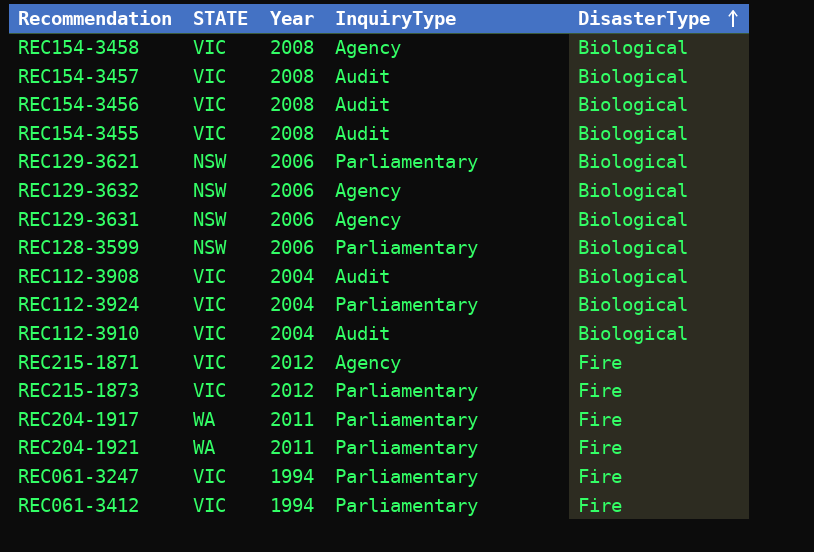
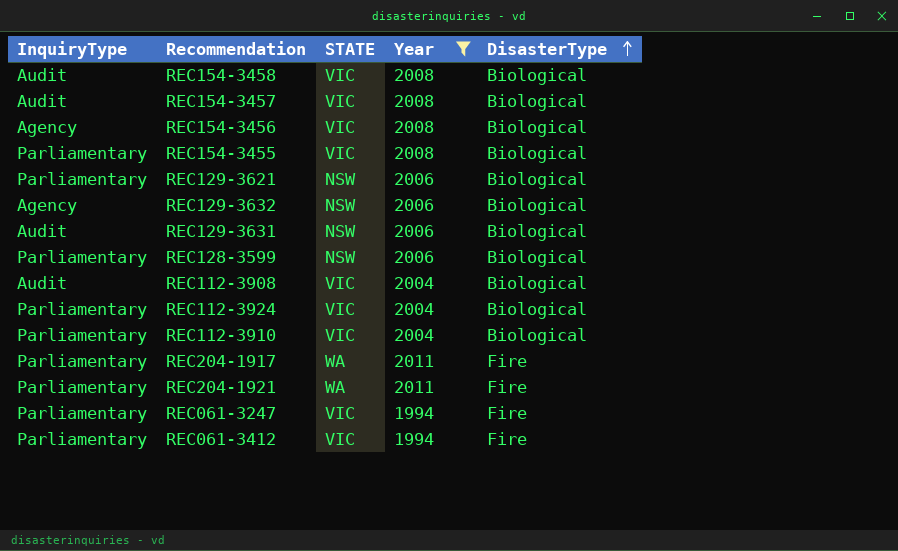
filter: none -> Year != 2012
column InquiryType | position: 4 -> 1
REC154-3458 | InquiryType: Agency -> Audit
REC154-3456 | InquiryType: Audit -> Agency
REC154-3455 | InquiryType: Audit -> Parliamentary
REC129-3631 | InquiryType: Agency -> Audit
REC112-3910 | InquiryType: Audit -> Parliamentary

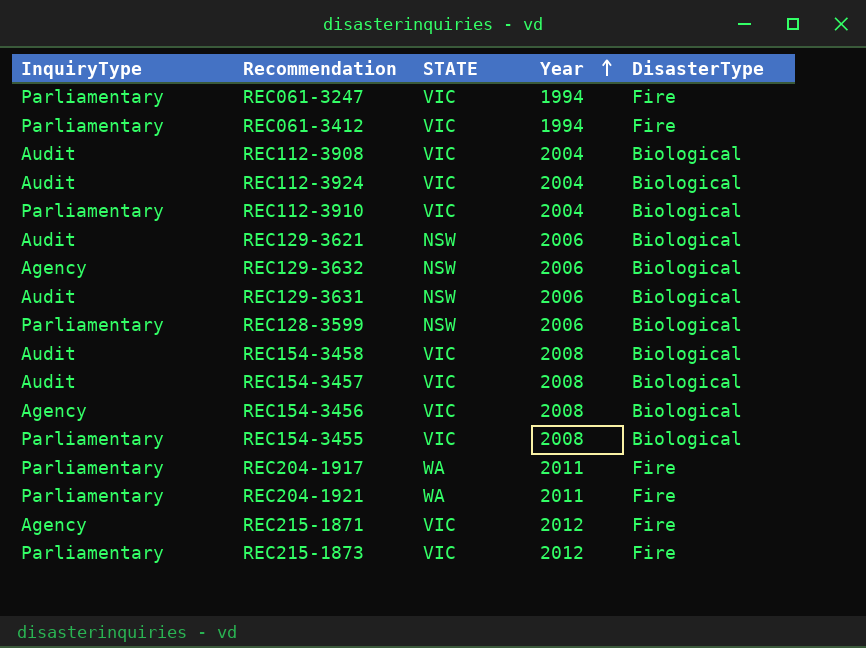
filter: Year != 2012 -> none
row order: DisasterType ascending -> Year ascending
REC112-3924 | InquiryType: Parliamentary -> Audit
REC129-3621 | InquiryType: Parliamentary -> Audit

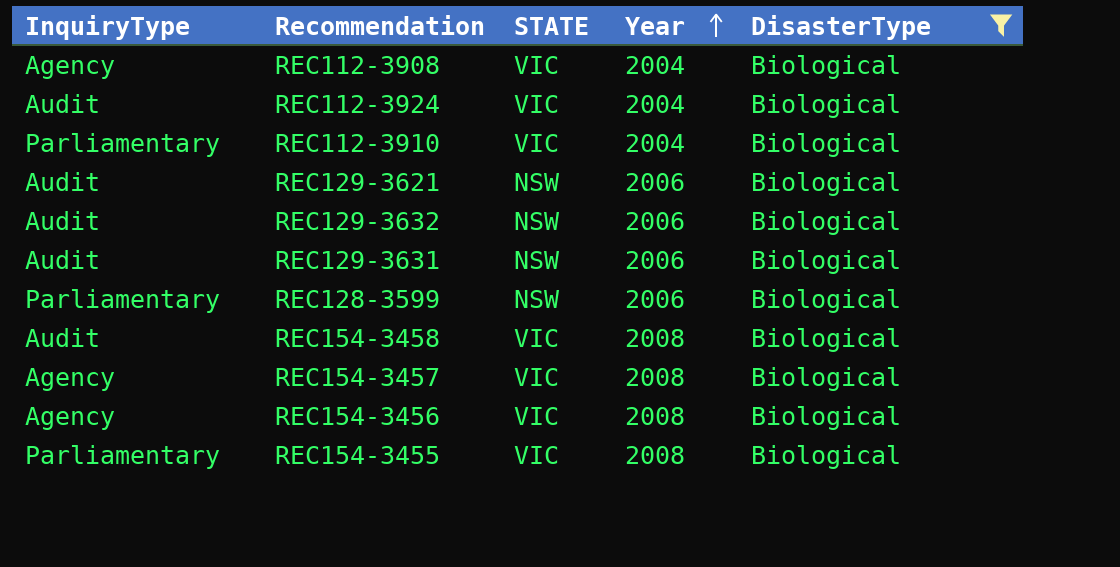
filter: none -> DisasterType = Biological
REC112-3908 | InquiryType: Audit -> Agency
REC129-3632 | InquiryType: Agency -> Audit
REC154-3457 | InquiryType: Audit -> Agency

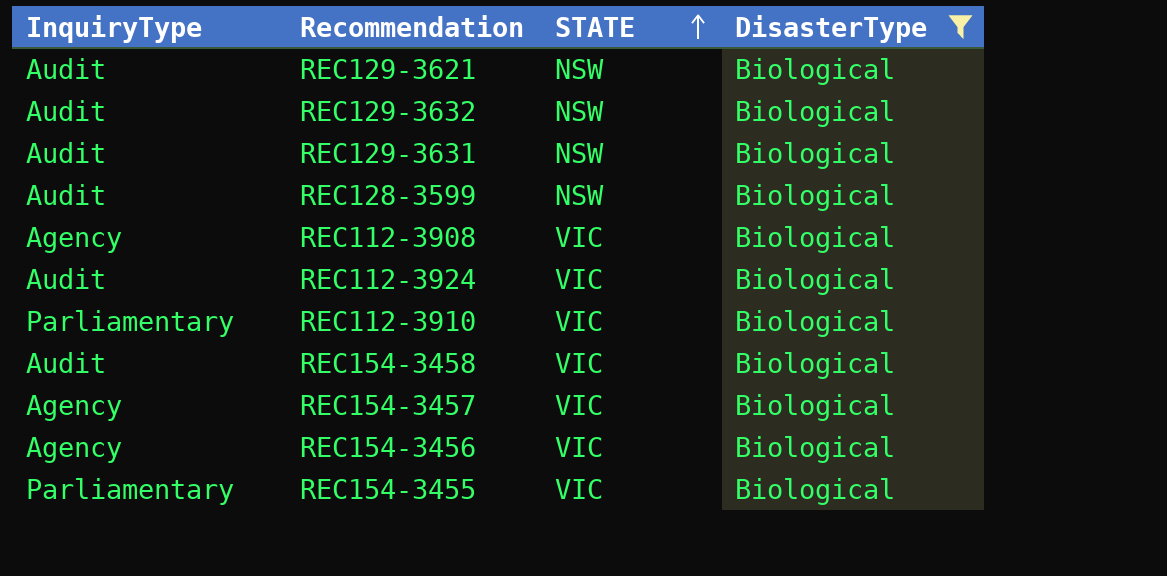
row order: Year ascending -> STATE ascending
column Year | position: 4 -> none
REC128-3599 | InquiryType: Parliamentary -> Audit

